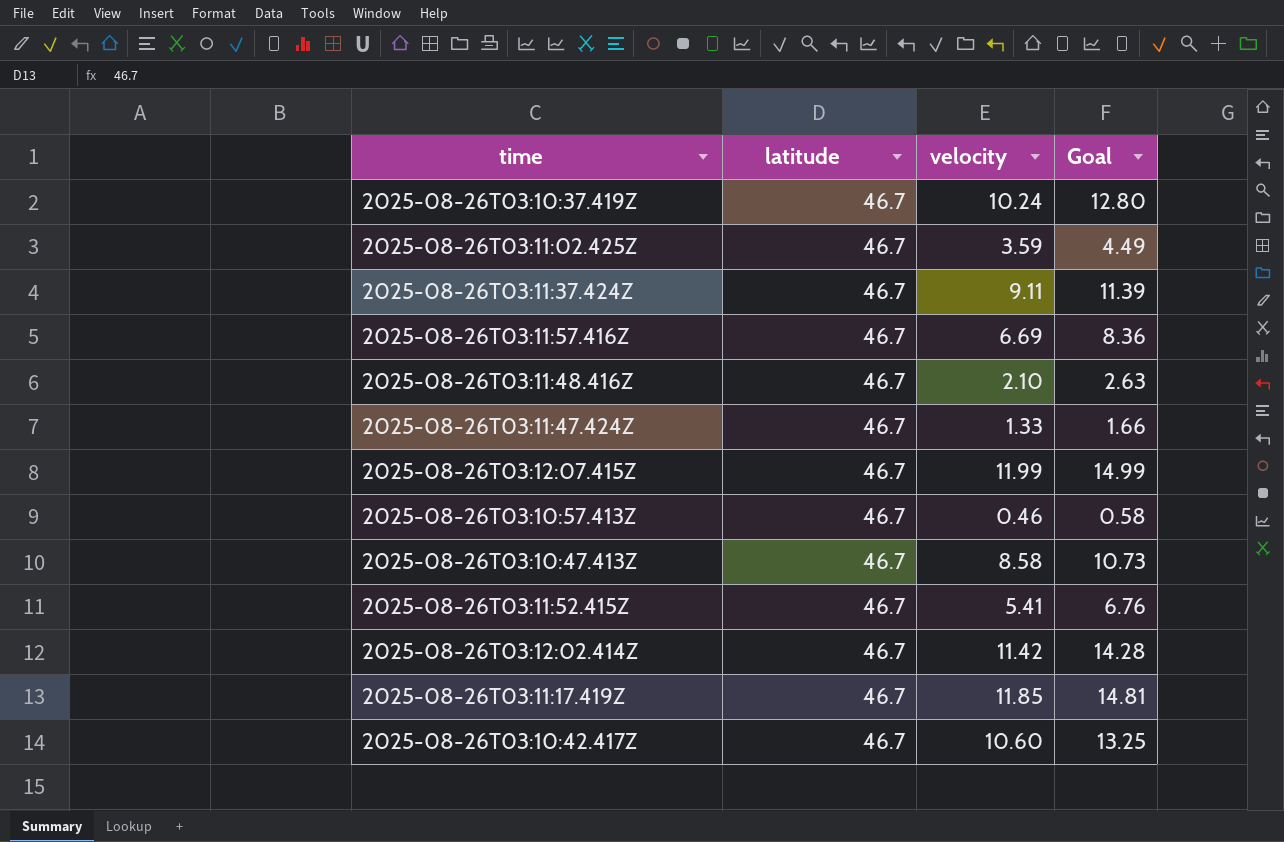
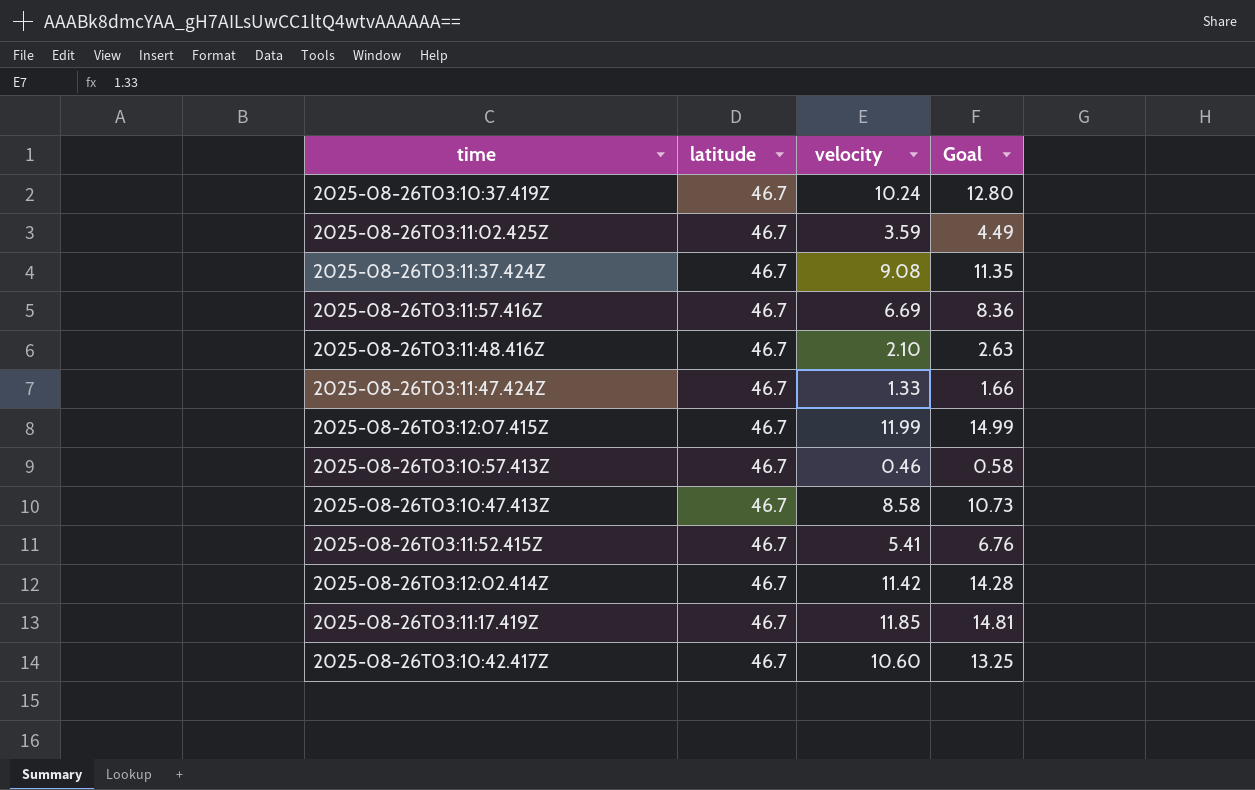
2025-08-26T03:11:37.424Z | velocity: 9.11 -> 9.08
2025-08-26T03:11:37.424Z | Goal: 11.39 -> 11.35

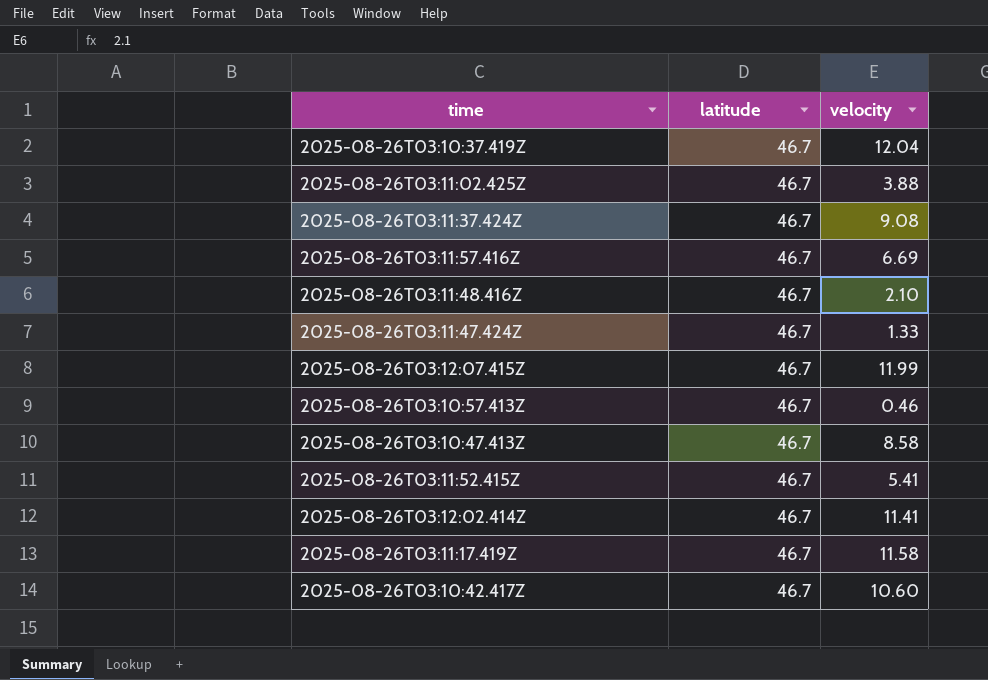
column Goal | formula: [velocity] * 1.25 -> none
2025-08-26T03:10:37.419Z | velocity: 10.24 -> 12.04
2025-08-26T03:11:02.425Z | velocity: 3.59 -> 3.88
2025-08-26T03:12:02.414Z | velocity: 11.42 -> 11.41
2025-08-26T03:11:17.419Z | velocity: 11.85 -> 11.58

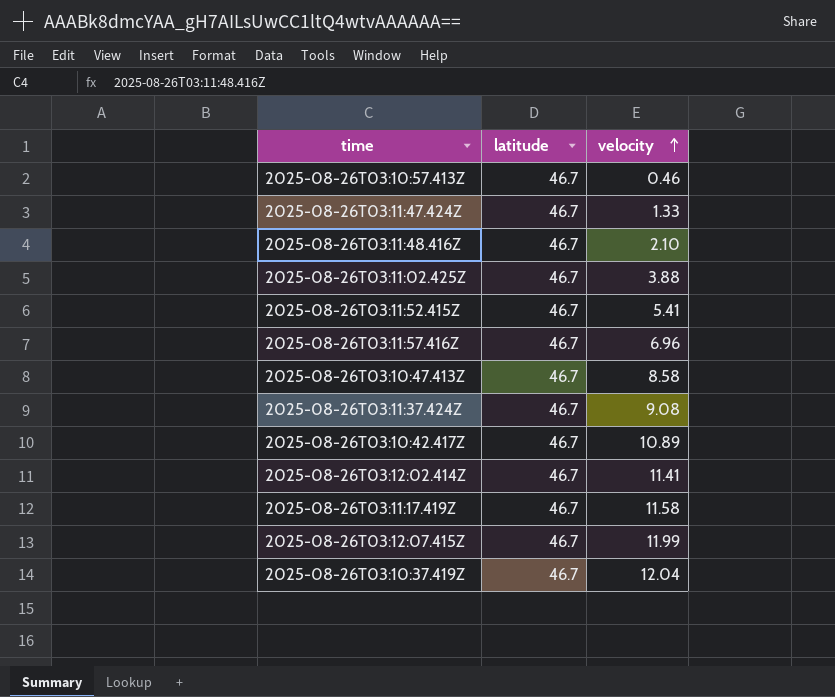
row order: none -> velocity ascending
2025-08-26T03:11:57.416Z | velocity: 6.69 -> 6.96
2025-08-26T03:10:42.417Z | velocity: 10.60 -> 10.89

